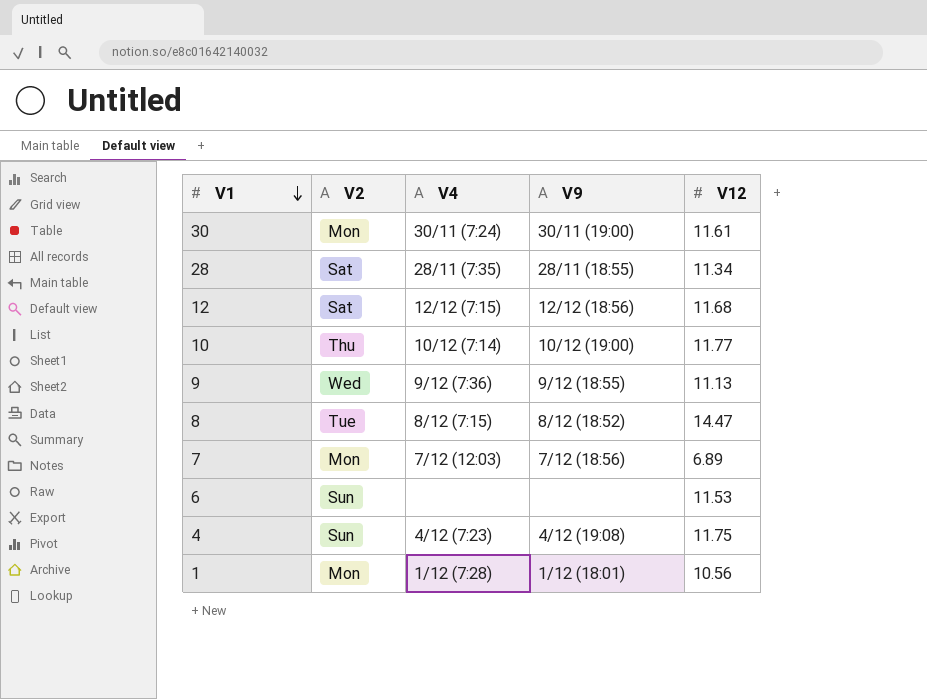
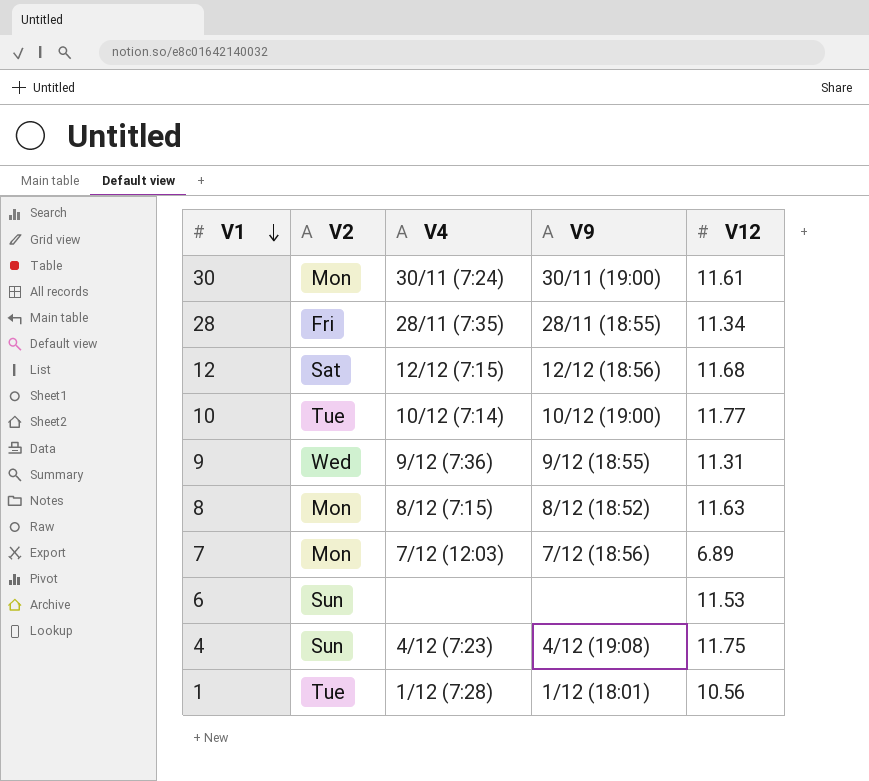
28 | V2: Sat -> Fri
10 | V2: Thu -> Tue
9 | V12: 11.13 -> 11.31
8 | V2: Tue -> Mon
8 | V12: 14.47 -> 11.63
1 | V2: Mon -> Tue

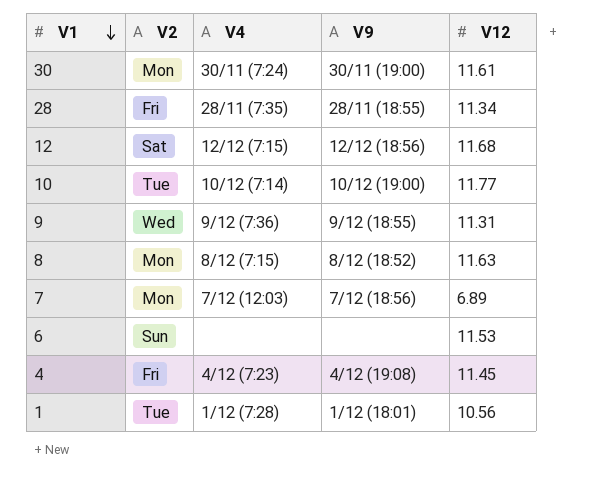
4 | V2: Sun -> Fri
4 | V12: 11.75 -> 11.45

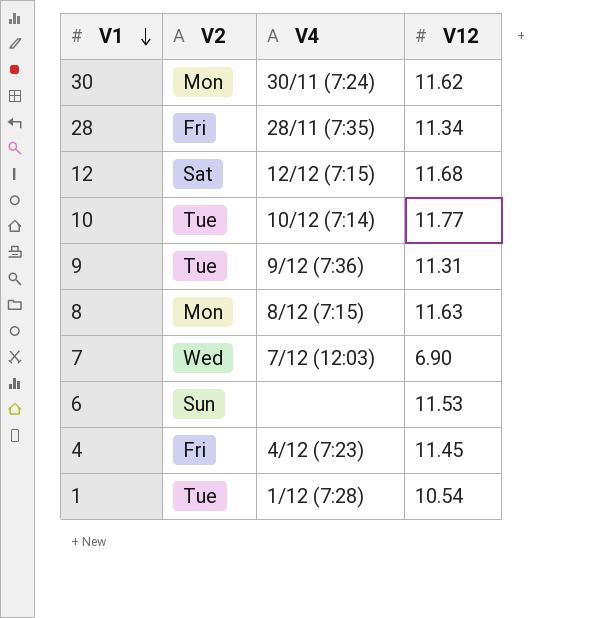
column V9 | position: 4 -> none
30 | V12: 11.61 -> 11.62
9 | V2: Wed -> Tue
7 | V2: Mon -> Wed
7 | V12: 6.89 -> 6.90
1 | V12: 10.56 -> 10.54

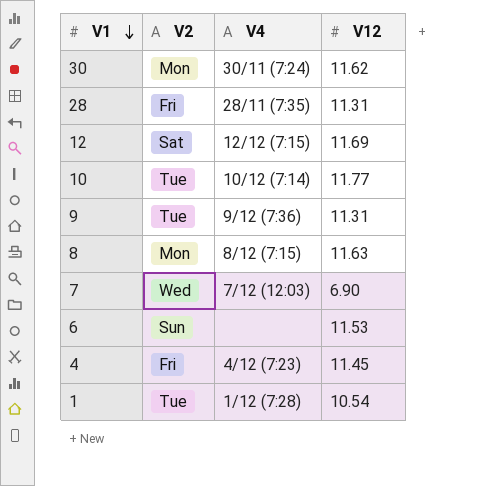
28 | V12: 11.34 -> 11.31
12 | V12: 11.68 -> 11.69

